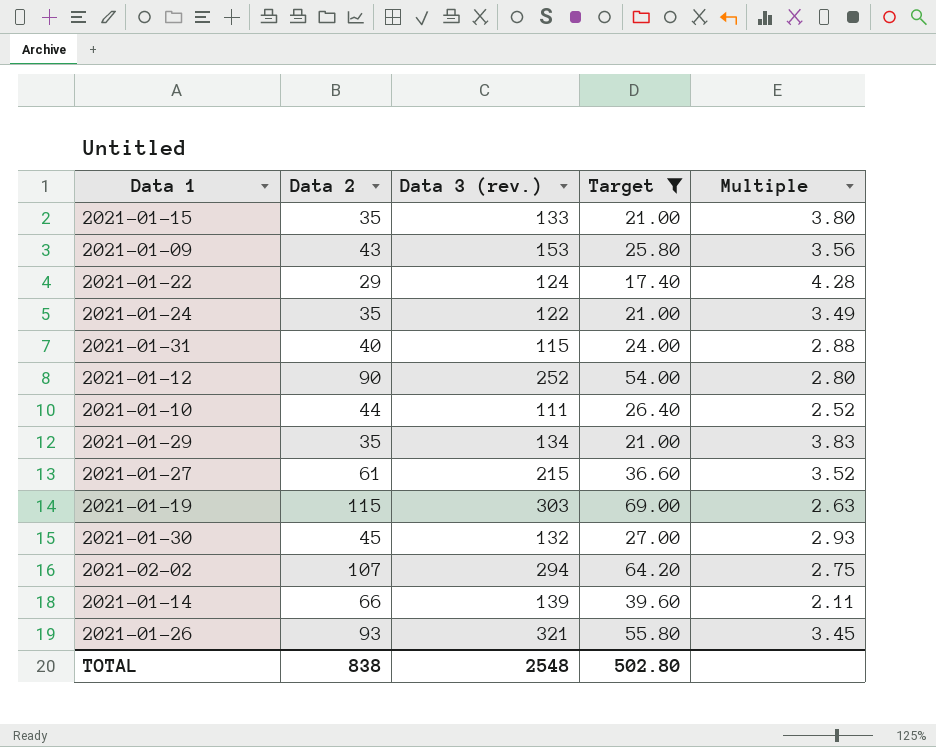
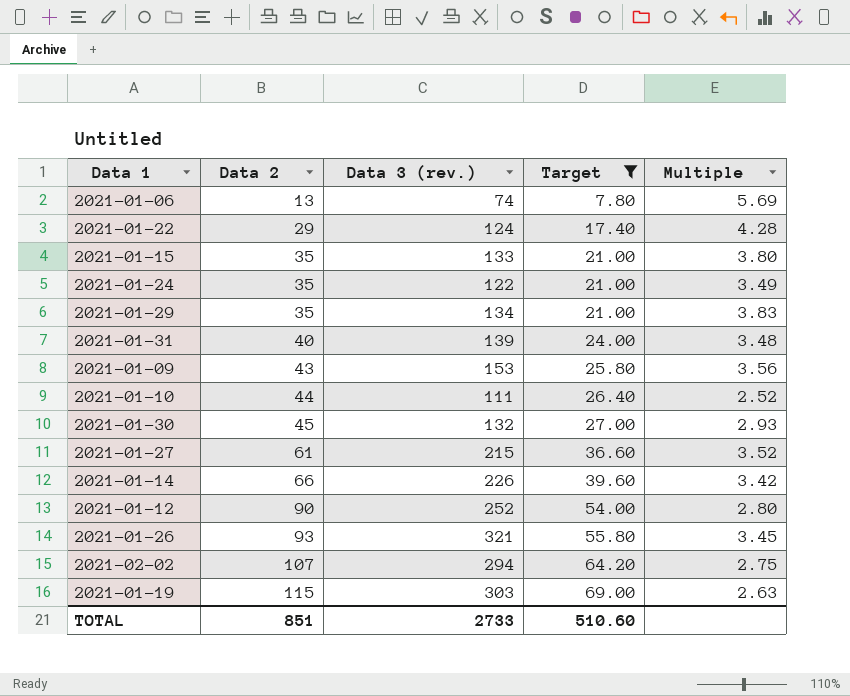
row order: none -> Data 2 ascending
row 2021-01-06: none -> 13 | 74 | 7.80 | 5.69
2021-01-31 | Data 3 (rev.): 115 -> 139
2021-01-31 | Multiple: 2.88 -> 3.48
2021-01-14 | Data 3 (rev.): 139 -> 226
2021-01-14 | Multiple: 2.11 -> 3.42
TOTAL | Data 2: 838 -> 851
TOTAL | Data 3 (rev.): 2548 -> 2733
TOTAL | Target: 502.80 -> 510.60

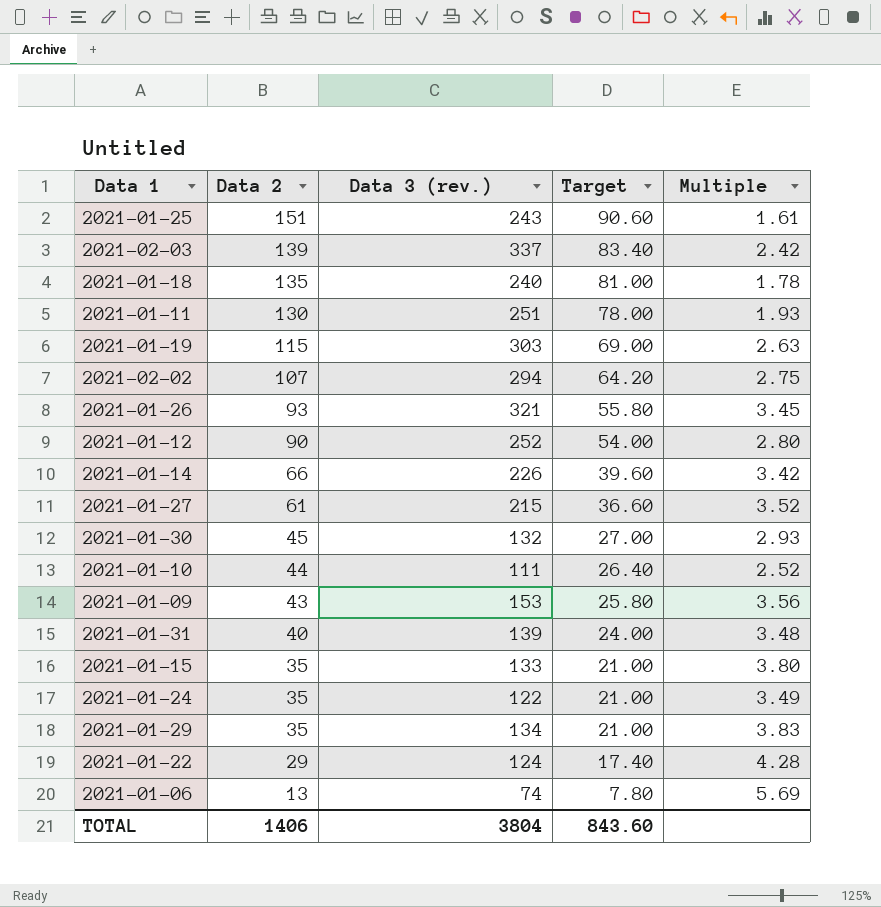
filter: Target <= 69.00 -> none
row order: Data 2 ascending -> Data 2 descending
TOTAL | Data 2: 851 -> 1406
TOTAL | Data 3 (rev.): 2733 -> 3804
TOTAL | Target: 510.60 -> 843.60

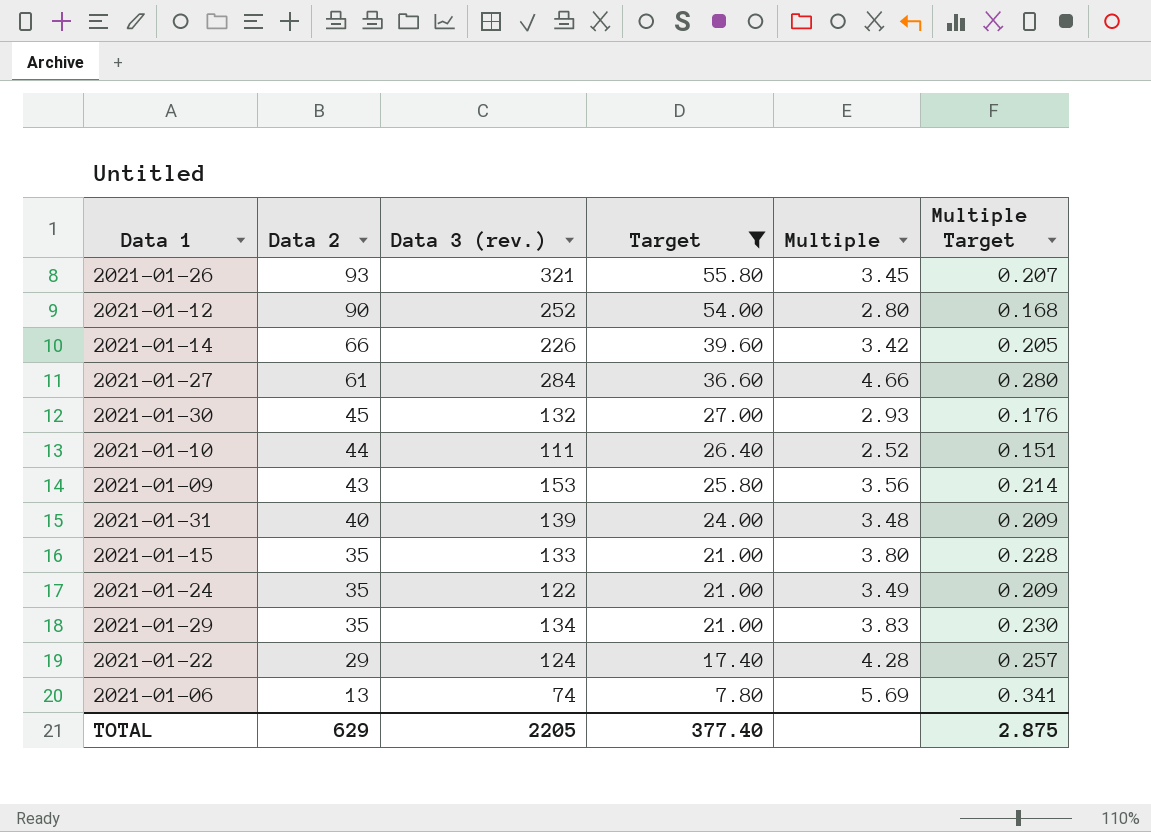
filter: none -> Target <= 55.80
column Multiple Target | formula: none -> [Multiple] * 0.06
2021-01-27 | Data 3 (rev.): 215 -> 284
2021-01-27 | Multiple: 3.52 -> 4.66
TOTAL | Data 2: 1406 -> 629
TOTAL | Data 3 (rev.): 3804 -> 2205
TOTAL | Target: 843.60 -> 377.40

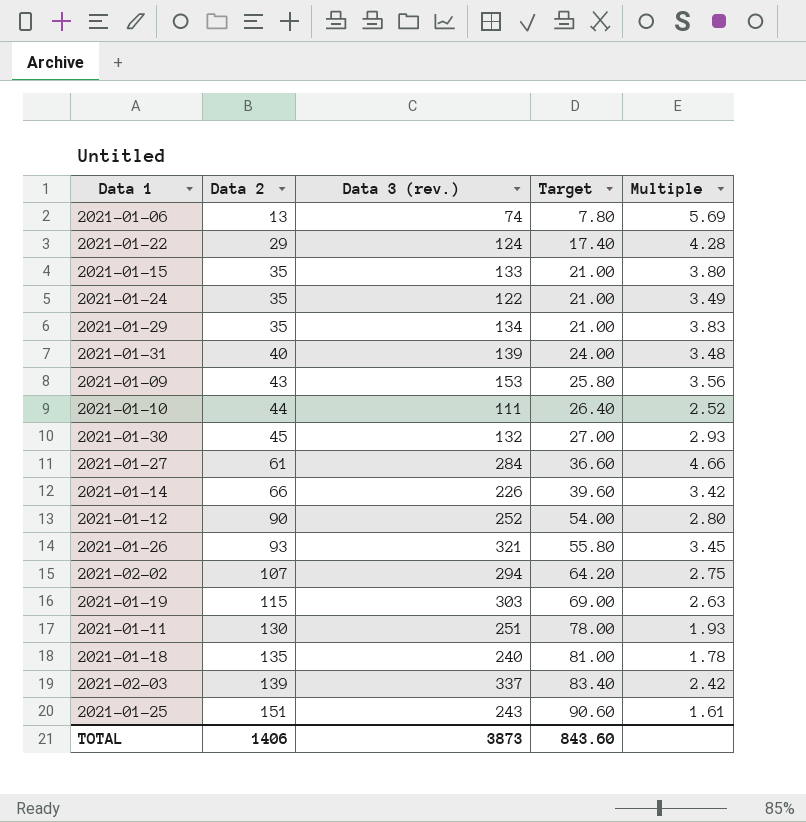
filter: Target <= 55.80 -> none
row order: Data 2 descending -> Data 2 ascending
column Multiple Target | formula: [Multiple] * 0.06 -> none
TOTAL | Data 2: 629 -> 1406
TOTAL | Data 3 (rev.): 2205 -> 3873
TOTAL | Target: 377.40 -> 843.60

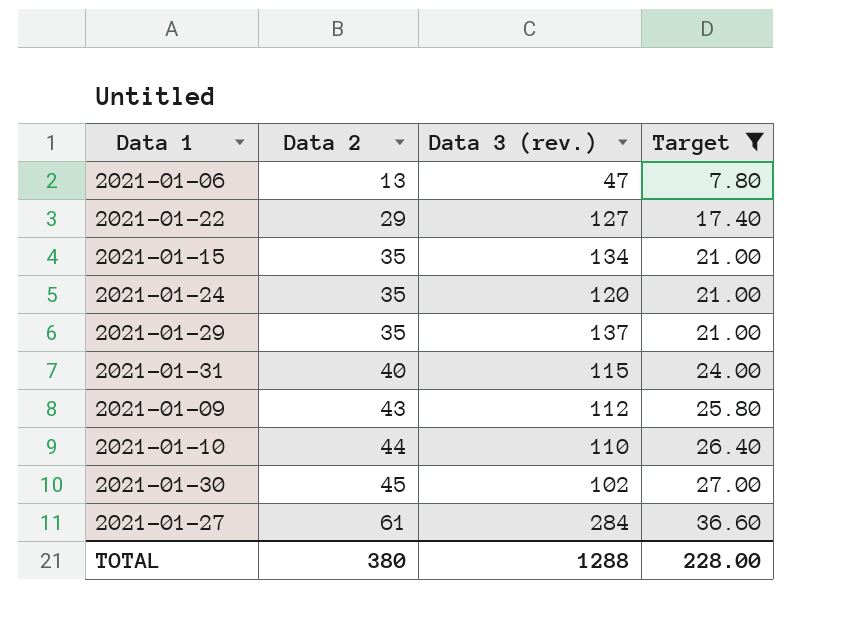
filter: none -> Target <= 36.60
column Multiple | formula: [Data 3 (rev.)] / [Data 2] -> none
2021-01-06 | Data 3 (rev.): 74 -> 47
2021-01-22 | Data 3 (rev.): 124 -> 127
2021-01-15 | Data 3 (rev.): 133 -> 134
2021-01-24 | Data 3 (rev.): 122 -> 120
2021-01-29 | Data 3 (rev.): 134 -> 137
2021-01-31 | Data 3 (rev.): 139 -> 115
2021-01-09 | Data 3 (rev.): 153 -> 112
2021-01-10 | Data 3 (rev.): 111 -> 110
2021-01-30 | Data 3 (rev.): 132 -> 102
TOTAL | Data 2: 1406 -> 380
TOTAL | Data 3 (rev.): 3873 -> 1288
TOTAL | Target: 843.60 -> 228.00

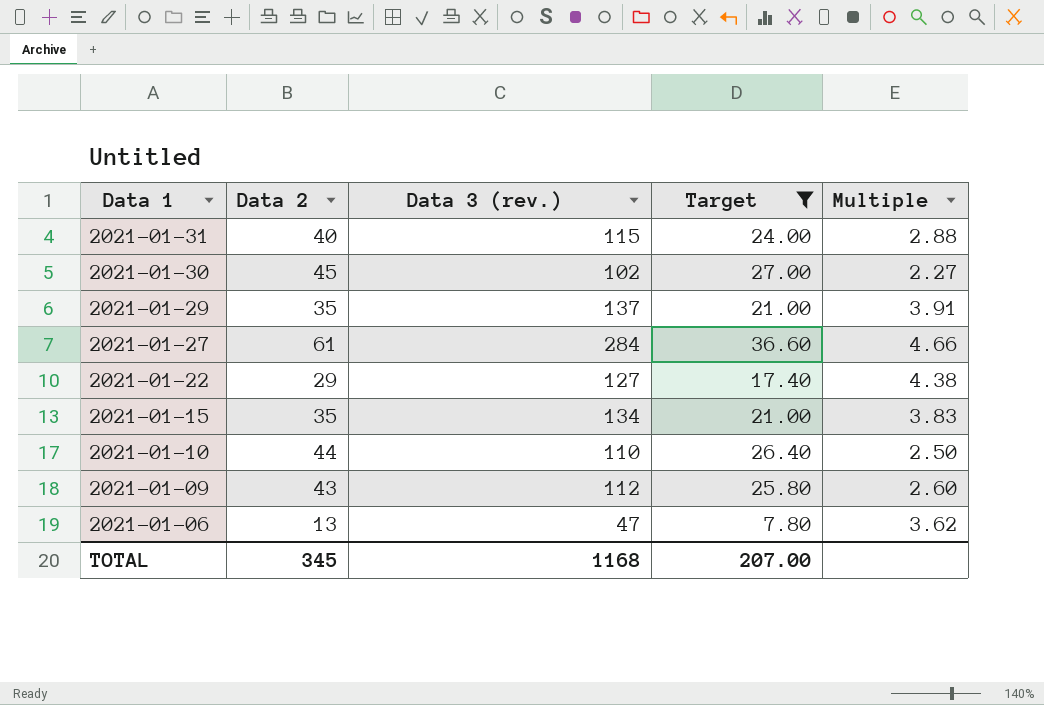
row order: Data 2 ascending -> Data 1 descending
column Multiple | formula: none -> [Data 3 (rev.)] / [Data 2]
row 2021-01-24: 35 | 120 | 21.00 -> none
TOTAL | Data 2: 380 -> 345
TOTAL | Data 3 (rev.): 1288 -> 1168
TOTAL | Target: 228.00 -> 207.00

